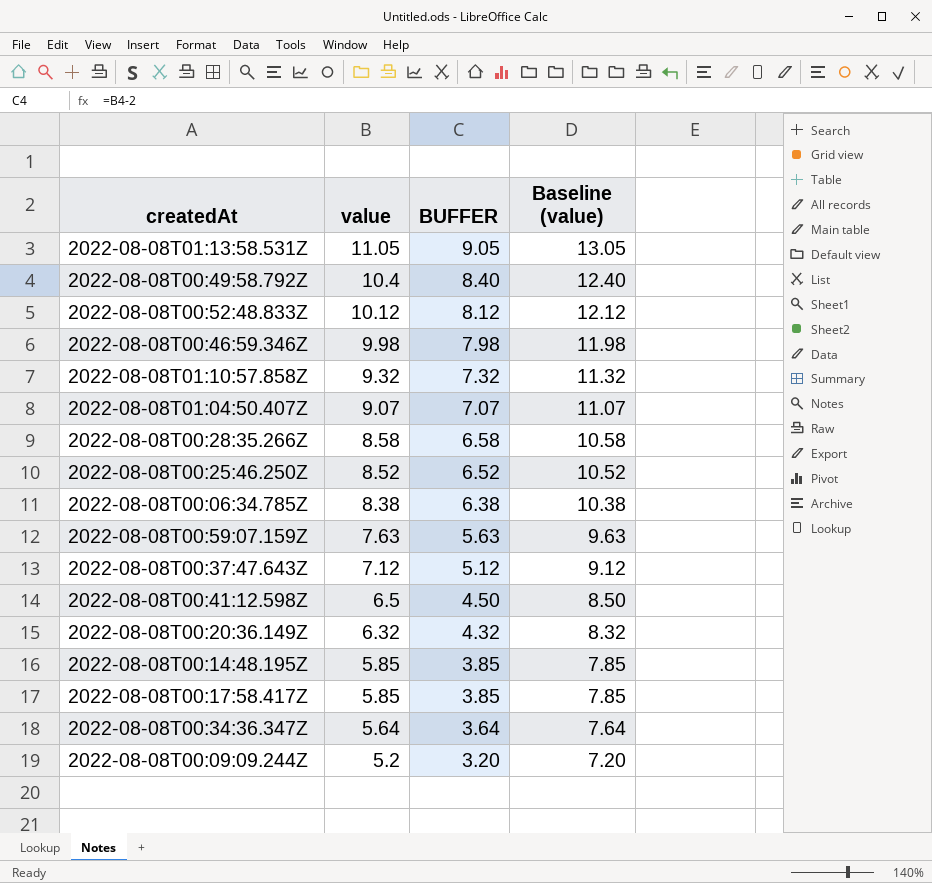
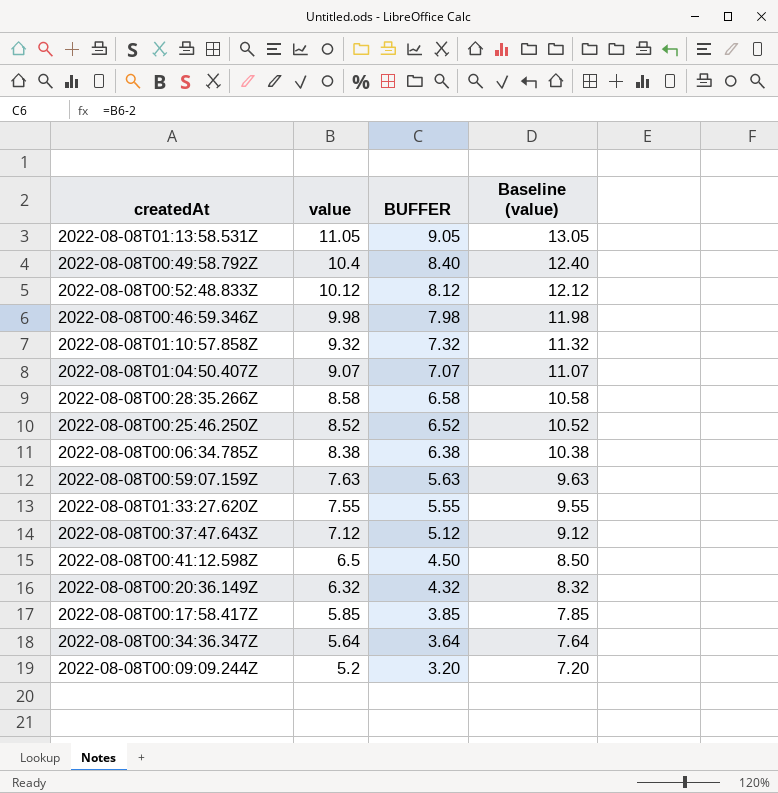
row 2022-08-08T00:14:48.195Z: 5.85 | 3.85 | 7.85 -> none
row 2022-08-08T01:33:27.620Z: none -> 7.55 | 5.55 | 9.55

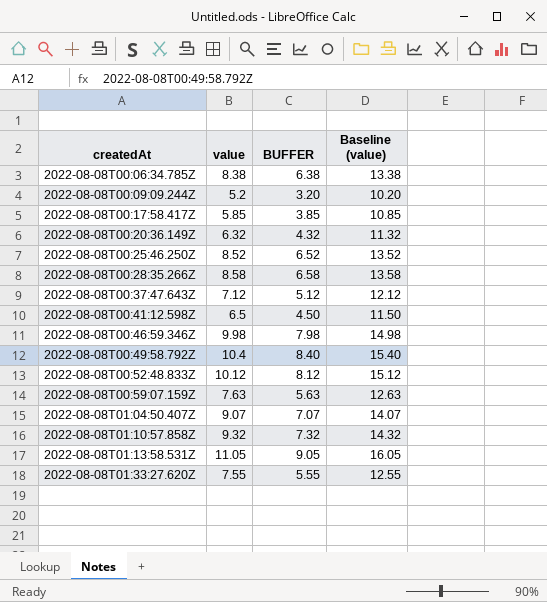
row order: value descending -> createdAt ascending
column Baseline (value) | formula: [value] + 2 -> [value] + 5
row 2022-08-08T00:34:36.347Z: 5.64 | 3.64 | 7.64 -> none

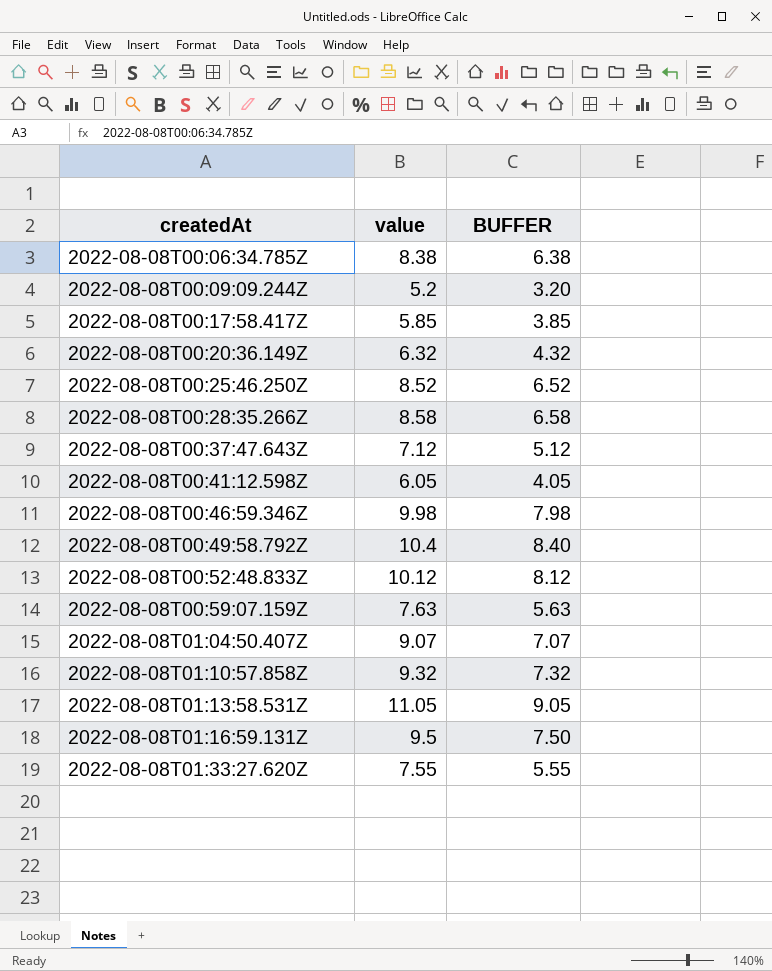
column Baseline (value) | formula: [value] + 5 -> none
2022-08-08T00:41:12.598Z | value: 6.5 -> 6.05
2022-08-08T00:41:12.598Z | BUFFER: 4.50 -> 4.05
row 2022-08-08T01:16:59.131Z: none -> 9.5 | 7.50

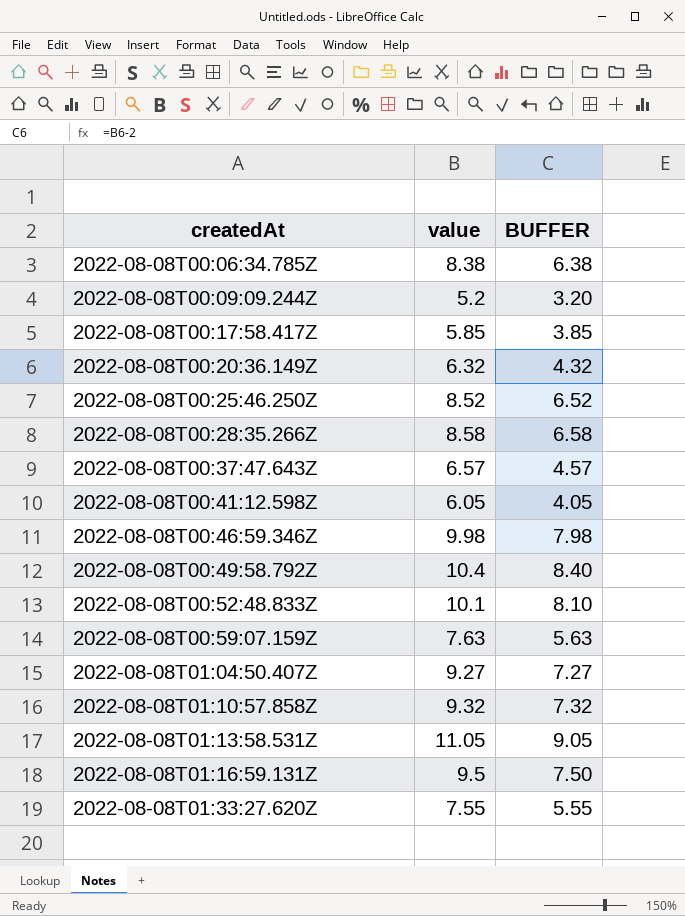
2022-08-08T00:37:47.643Z | value: 7.12 -> 6.57
2022-08-08T00:37:47.643Z | BUFFER: 5.12 -> 4.57
2022-08-08T00:52:48.833Z | value: 10.12 -> 10.1
2022-08-08T00:52:48.833Z | BUFFER: 8.12 -> 8.10
2022-08-08T01:04:50.407Z | value: 9.07 -> 9.27
2022-08-08T01:04:50.407Z | BUFFER: 7.07 -> 7.27

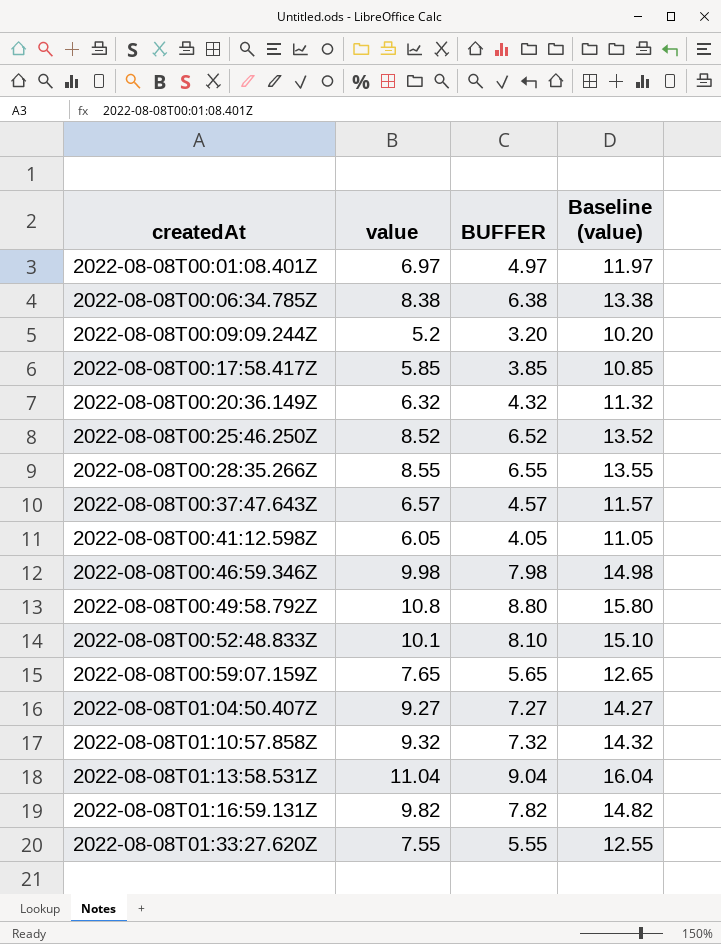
column Baseline (value) | formula: none -> [value] + 5
row 2022-08-08T00:01:08.401Z: none -> 6.97 | 4.97 | 11.97
2022-08-08T00:28:35.266Z | value: 8.58 -> 8.55
2022-08-08T00:28:35.266Z | BUFFER: 6.58 -> 6.55
2022-08-08T00:49:58.792Z | value: 10.4 -> 10.8
2022-08-08T00:49:58.792Z | BUFFER: 8.40 -> 8.80
2022-08-08T00:59:07.159Z | value: 7.63 -> 7.65
2022-08-08T00:59:07.159Z | BUFFER: 5.63 -> 5.65
2022-08-08T01:13:58.531Z | value: 11.05 -> 11.04
2022-08-08T01:13:58.531Z | BUFFER: 9.05 -> 9.04
2022-08-08T01:16:59.131Z | value: 9.5 -> 9.82
2022-08-08T01:16:59.131Z | BUFFER: 7.50 -> 7.82

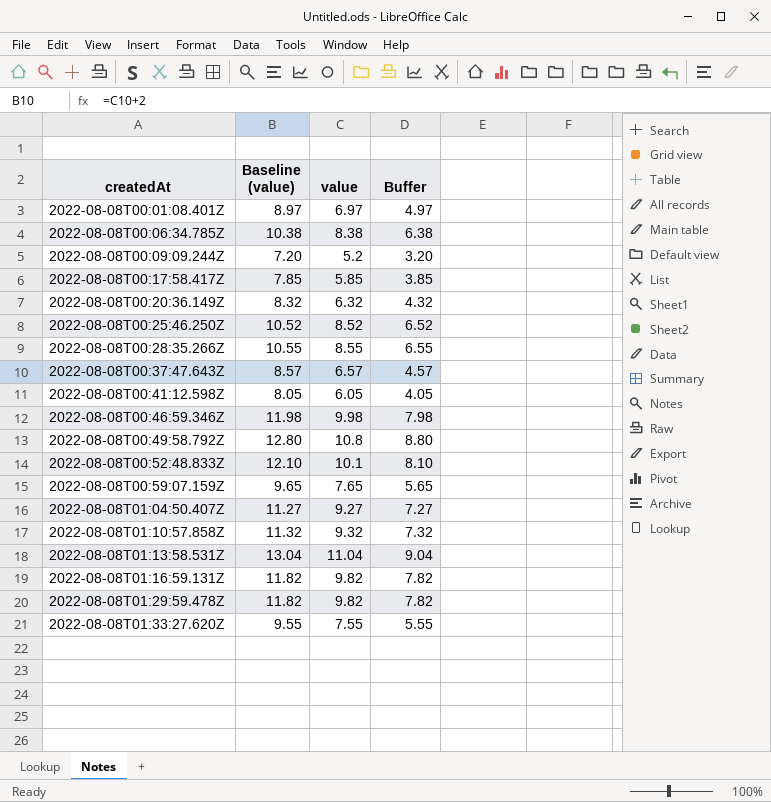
column Baseline (value) | formula: [value] + 5 -> [value] + 2
column Baseline (value) | position: 4 -> 2
column name: BUFFER -> Buffer
row 2022-08-08T01:29:59.478Z: none -> 11.82 | 9.82 | 7.82

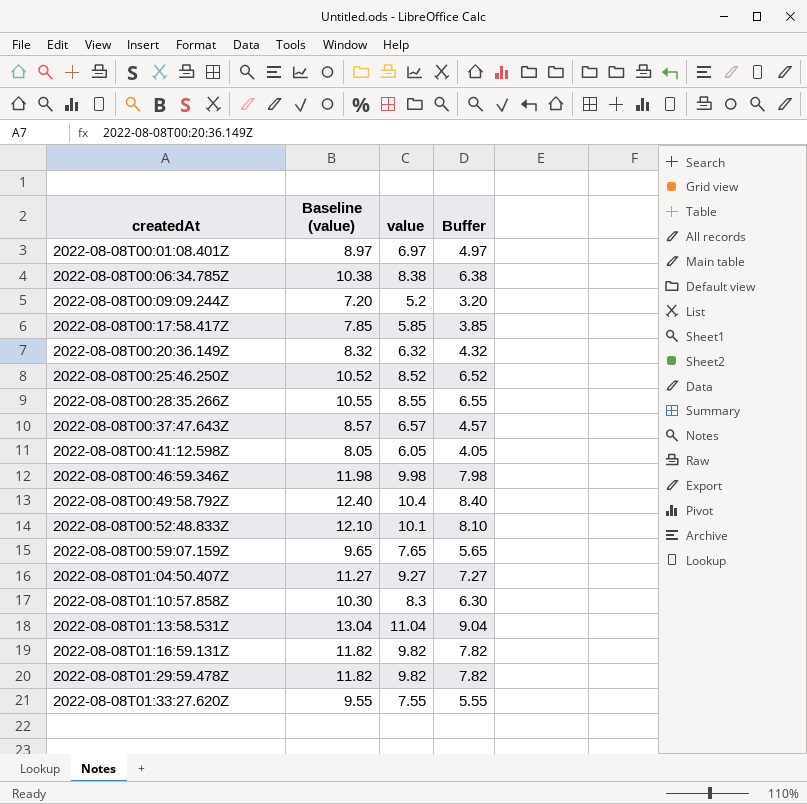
2022-08-08T00:49:58.792Z | Baseline (value): 12.80 -> 12.40
2022-08-08T00:49:58.792Z | value: 10.8 -> 10.4
2022-08-08T00:49:58.792Z | Buffer: 8.80 -> 8.40
2022-08-08T01:10:57.858Z | Baseline (value): 11.32 -> 10.30
2022-08-08T01:10:57.858Z | value: 9.32 -> 8.3
2022-08-08T01:10:57.858Z | Buffer: 7.32 -> 6.30

